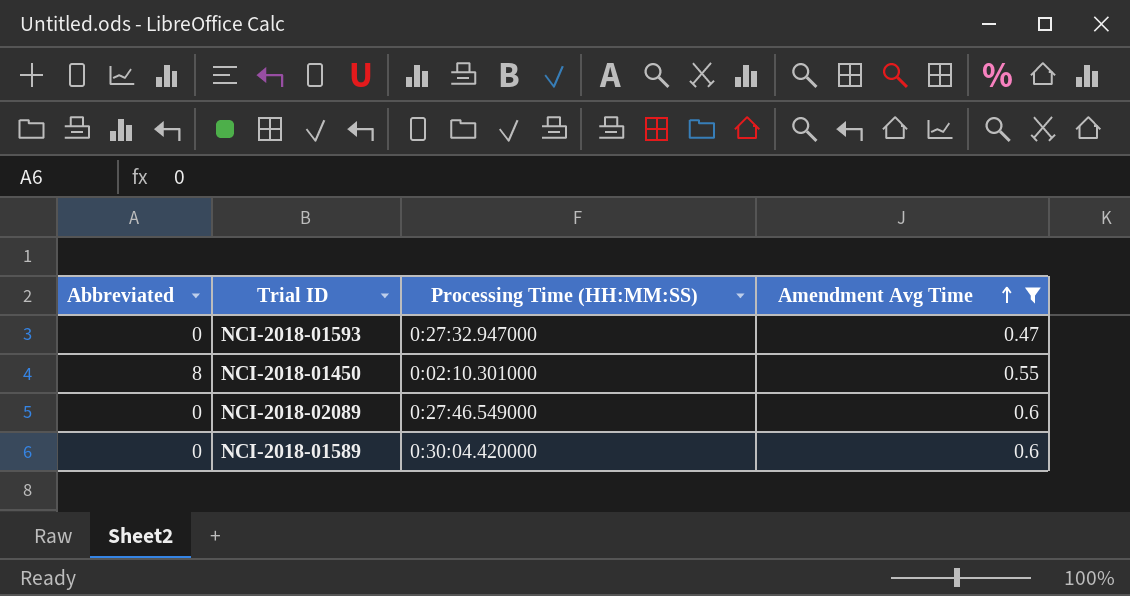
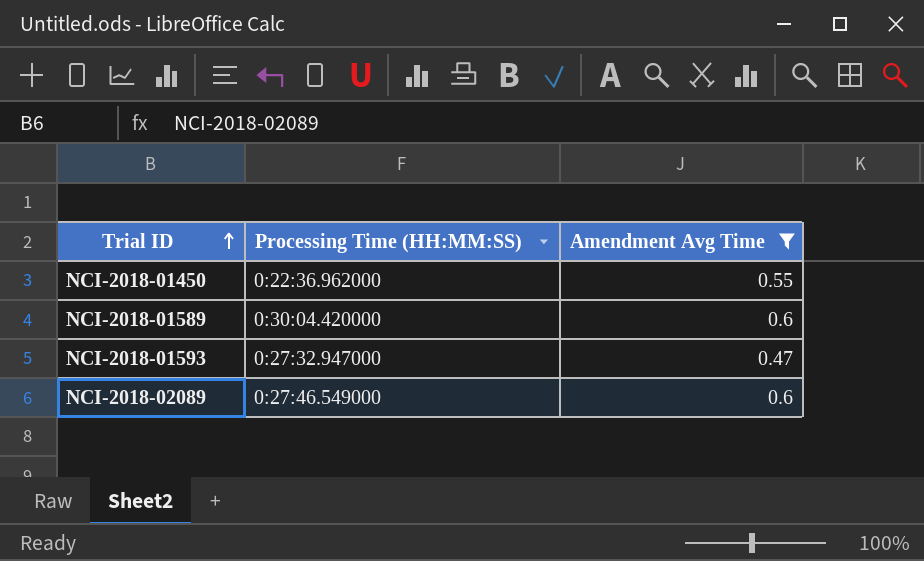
row order: Amendment Avg Time ascending -> Trial ID ascending
column Abbreviated | position: 1 -> none
NCI-2018-01450 | Processing Time (HH:MM:SS): 0:02:10.301000 -> 0:22:36.962000

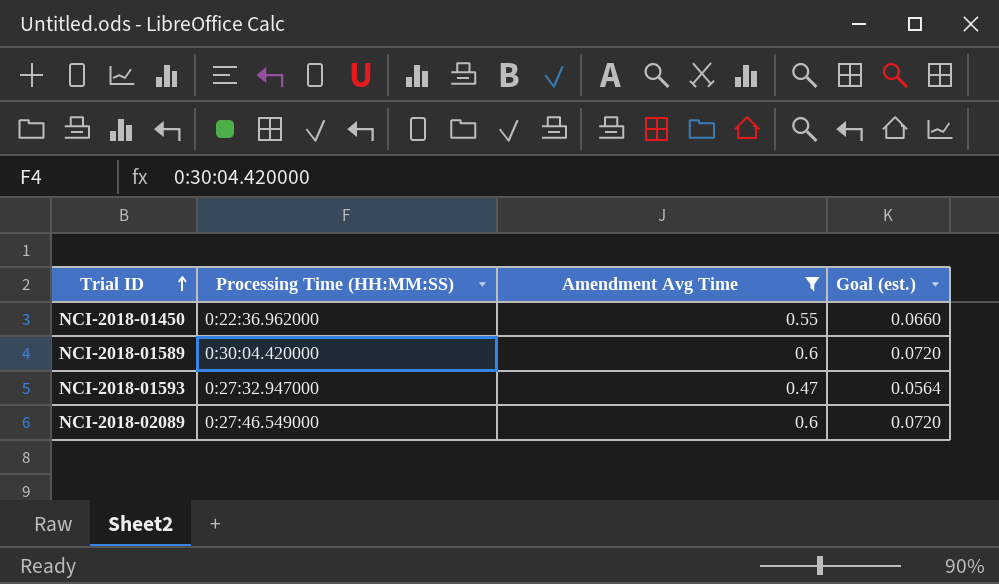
column Goal (est.) | formula: none -> [Amendment Avg Time] * 0.12

